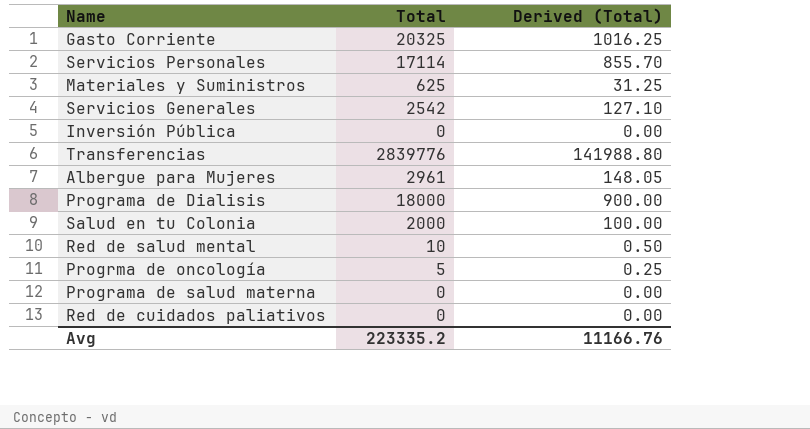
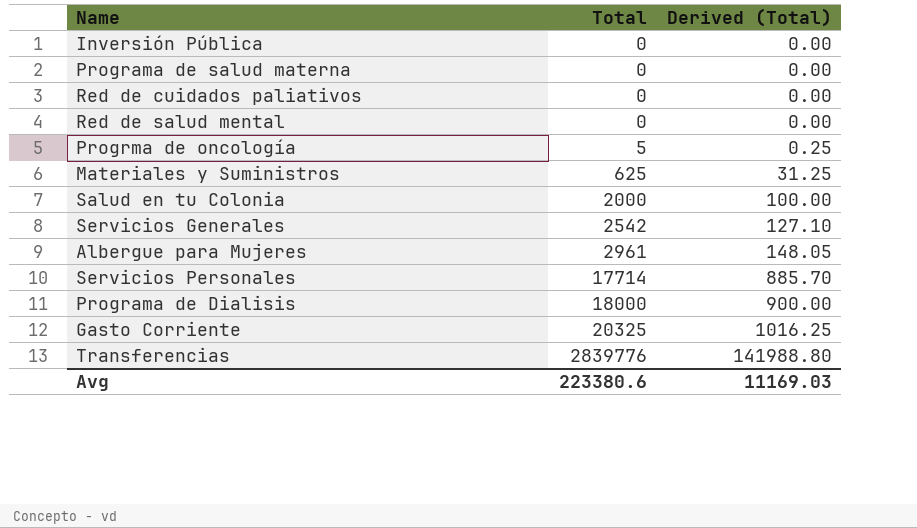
row order: none -> Total ascending
Red de salud mental | Total: 10 -> 0
Red de salud mental | Derived (Total): 0.50 -> 0.00
Servicios Personales | Total: 17114 -> 17714
Servicios Personales | Derived (Total): 855.70 -> 885.70
Avg | Total: 223335.2 -> 223380.6
Avg | Derived (Total): 11166.76 -> 11169.03

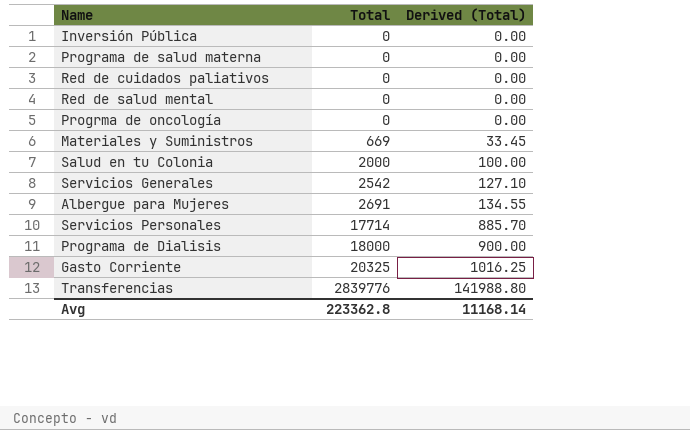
Progrma de oncología | Total: 5 -> 0
Progrma de oncología | Derived (Total): 0.25 -> 0.00
Materiales y Suministros | Total: 625 -> 669
Materiales y Suministros | Derived (Total): 31.25 -> 33.45
Albergue para Mujeres | Total: 2961 -> 2691
Albergue para Mujeres | Derived (Total): 148.05 -> 134.55
Avg | Total: 223380.6 -> 223362.8
Avg | Derived (Total): 11169.03 -> 11168.14

